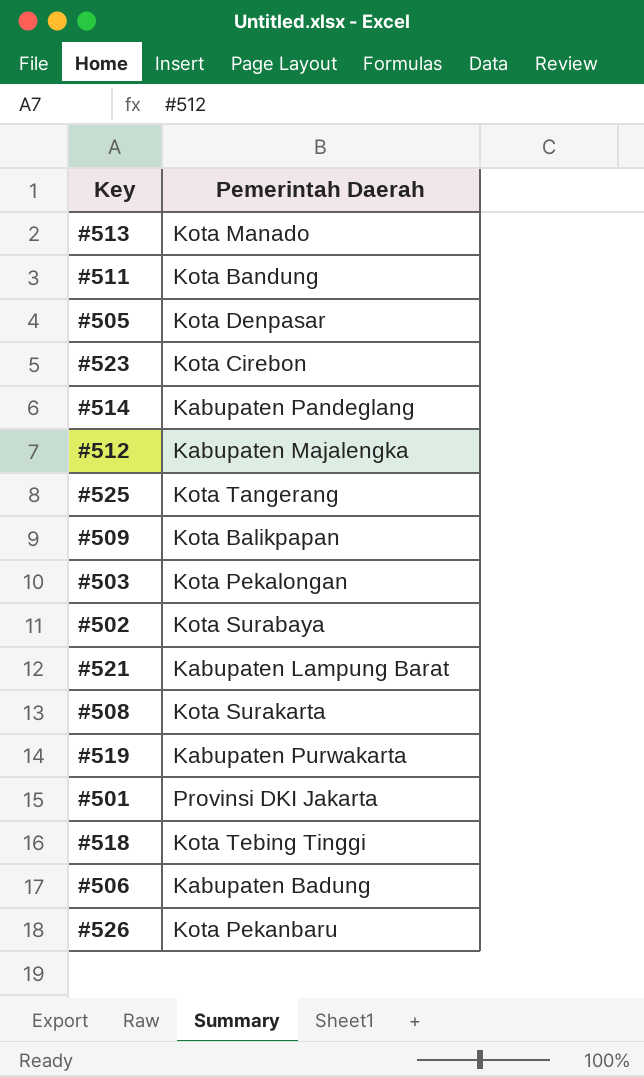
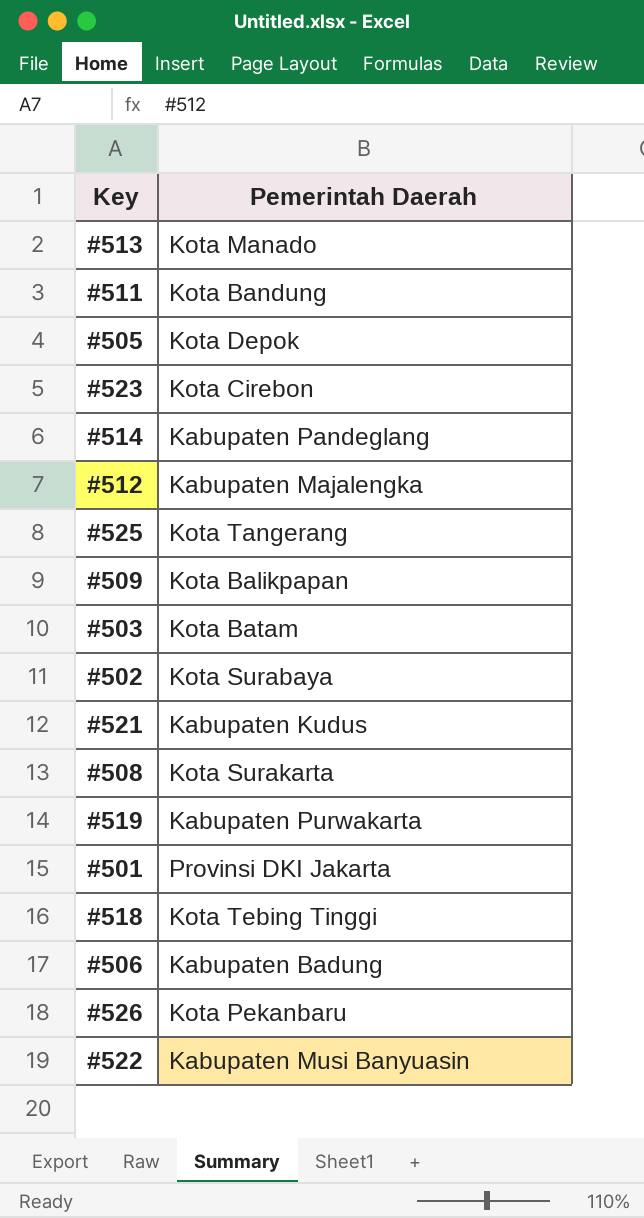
#505 | Pemerintah Daerah: Kota Denpasar -> Kota Depok
#503 | Pemerintah Daerah: Kota Pekalongan -> Kota Batam
#521 | Pemerintah Daerah: Kabupaten Lampung Barat -> Kabupaten Kudus
row #522: none -> Kabupaten Musi Banyuasin

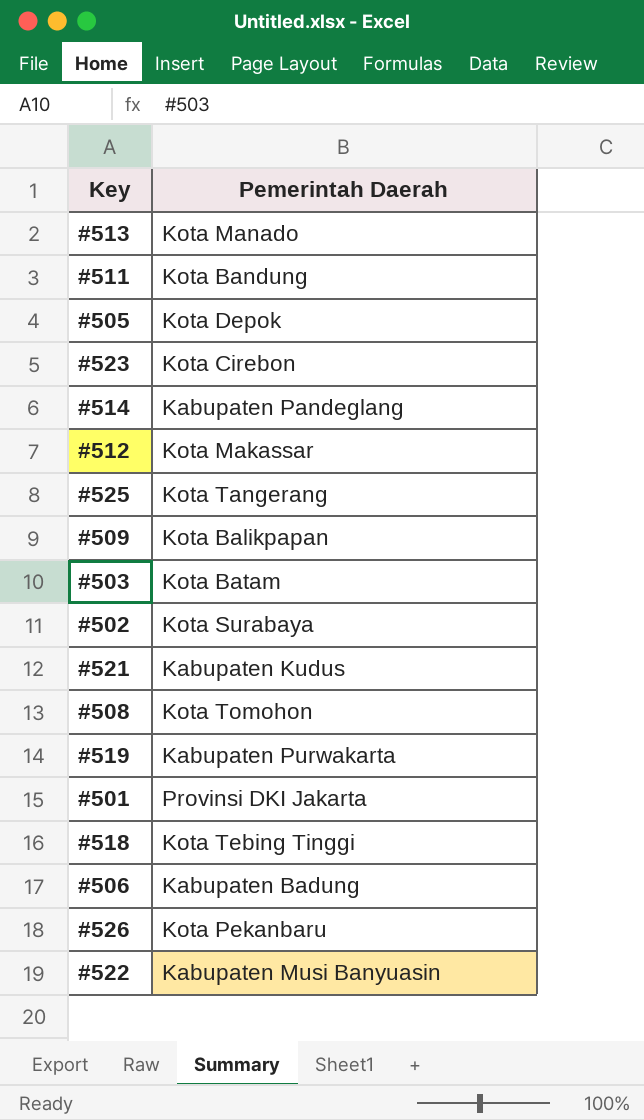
#512 | Pemerintah Daerah: Kabupaten Majalengka -> Kota Makassar
#508 | Pemerintah Daerah: Kota Surakarta -> Kota Tomohon

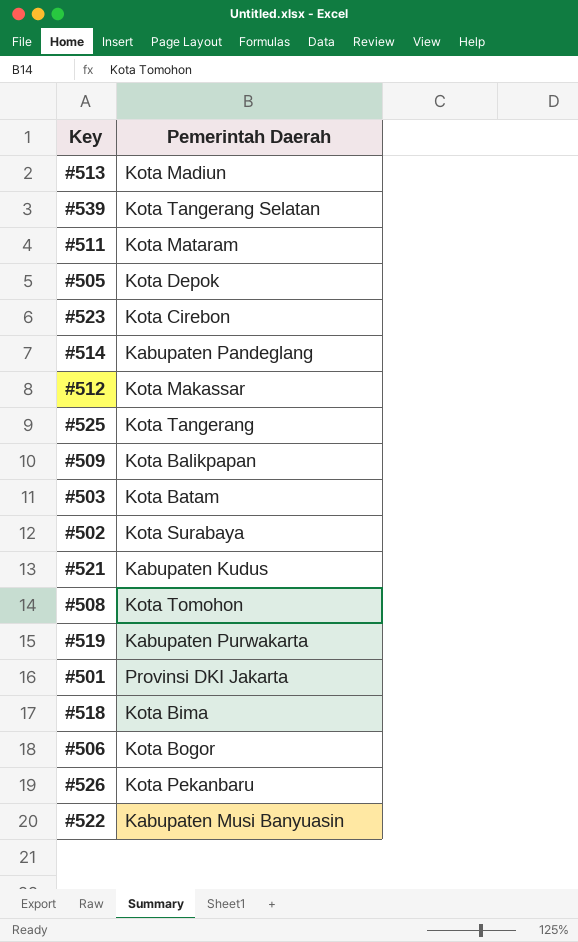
#513 | Pemerintah Daerah: Kota Manado -> Kota Madiun
row #539: none -> Kota Tangerang Selatan
#511 | Pemerintah Daerah: Kota Bandung -> Kota Mataram
#518 | Pemerintah Daerah: Kota Tebing Tinggi -> Kota Bima
#506 | Pemerintah Daerah: Kabupaten Badung -> Kota Bogor

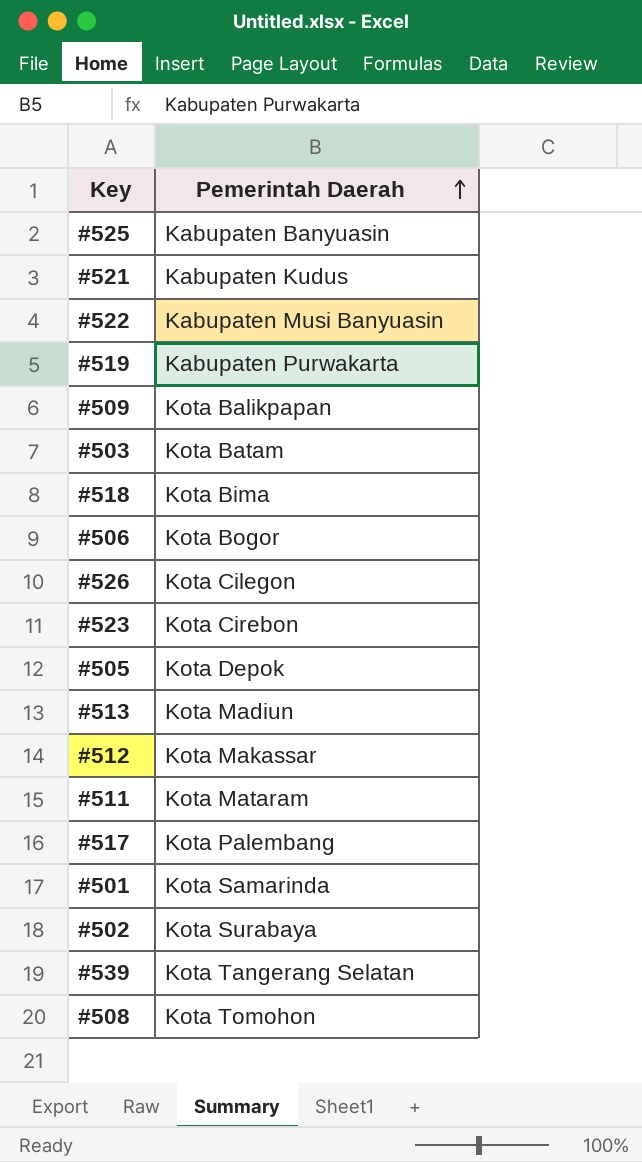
row order: none -> Pemerintah Daerah ascending
row #514: Kabupaten Pandeglang -> none
#525 | Pemerintah Daerah: Kota Tangerang -> Kabupaten Banyuasin
#526 | Pemerintah Daerah: Kota Pekanbaru -> Kota Cilegon
row #517: none -> Kota Palembang
#501 | Pemerintah Daerah: Provinsi DKI Jakarta -> Kota Samarinda

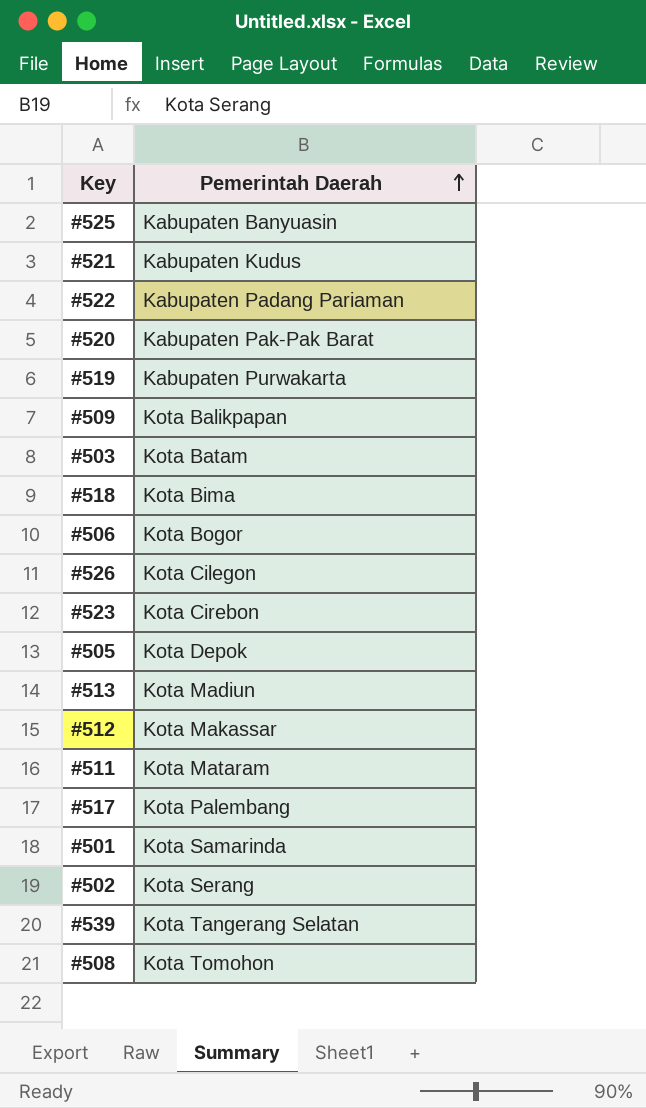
#522 | Pemerintah Daerah: Kabupaten Musi Banyuasin -> Kabupaten Padang Pariaman
row #520: none -> Kabupaten Pak-Pak Barat
#502 | Pemerintah Daerah: Kota Surabaya -> Kota Serang

